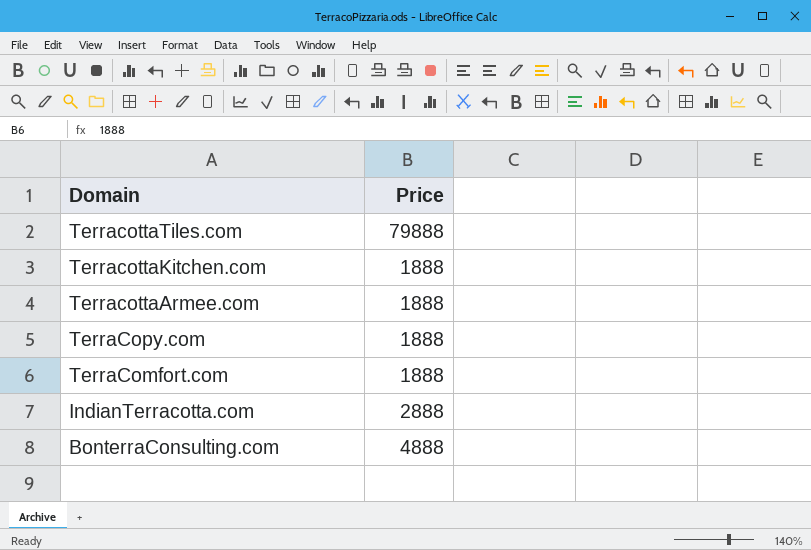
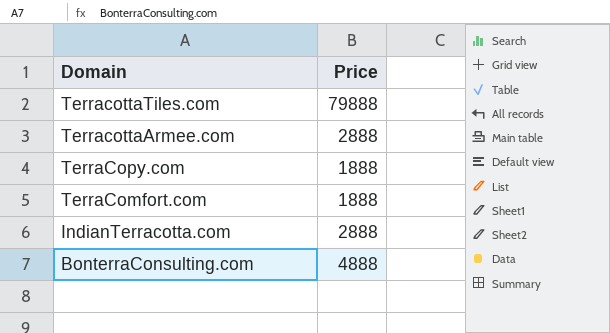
row TerracottaKitchen.com: 1888 -> none
TerracottaArmee.com | Price: 1888 -> 2888

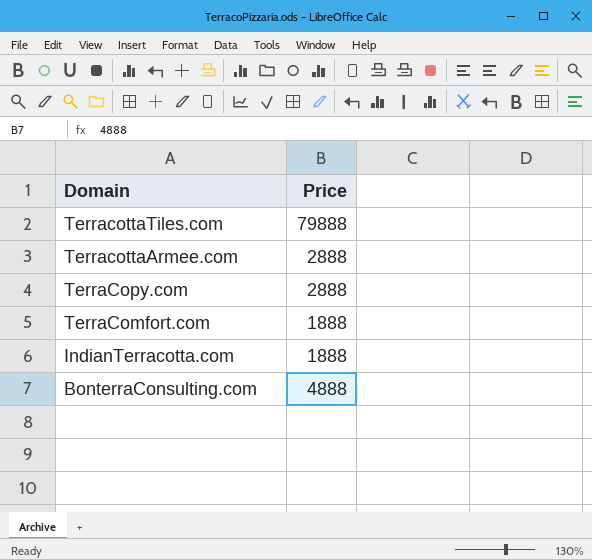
TerraCopy.com | Price: 1888 -> 2888
IndianTerracotta.com | Price: 2888 -> 1888

